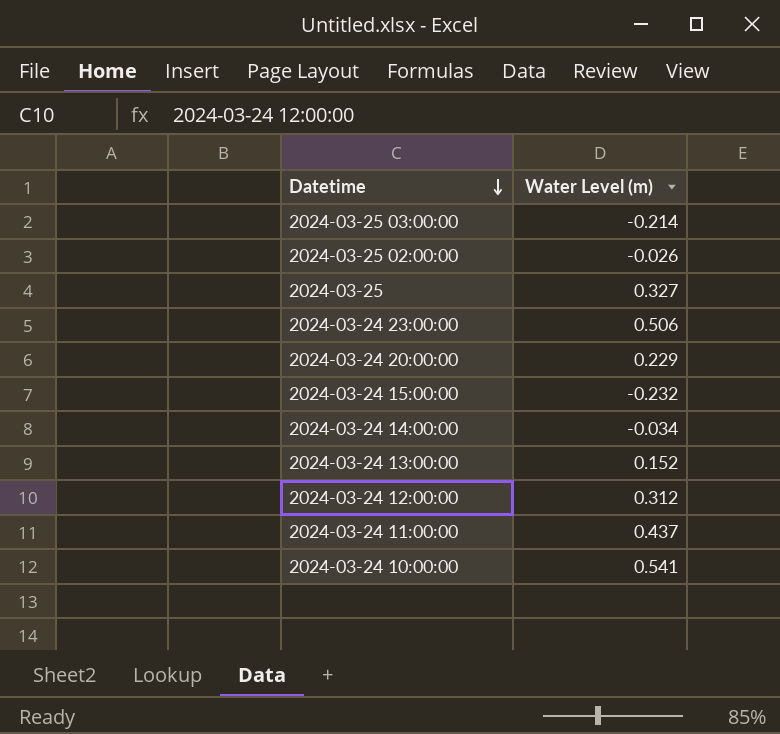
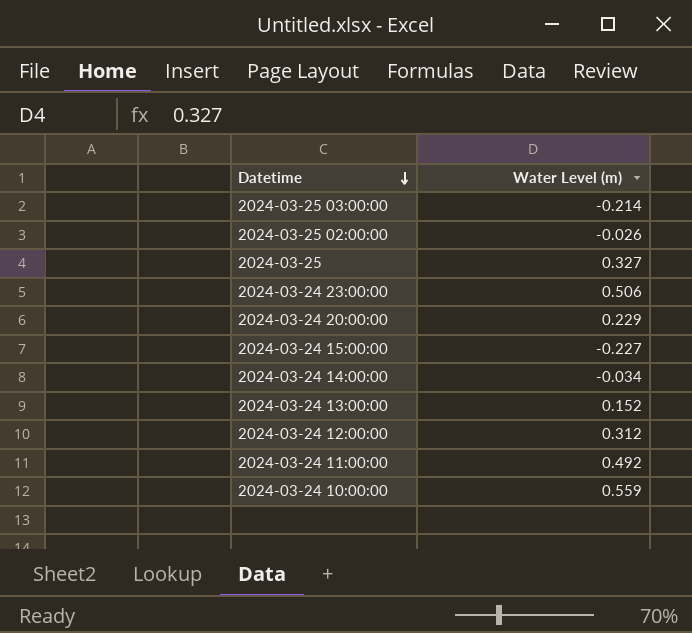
2024-03-24 15:00:00 | Water Level (m): -0.232 -> -0.227
2024-03-24 11:00:00 | Water Level (m): 0.437 -> 0.492
2024-03-24 10:00:00 | Water Level (m): 0.541 -> 0.559

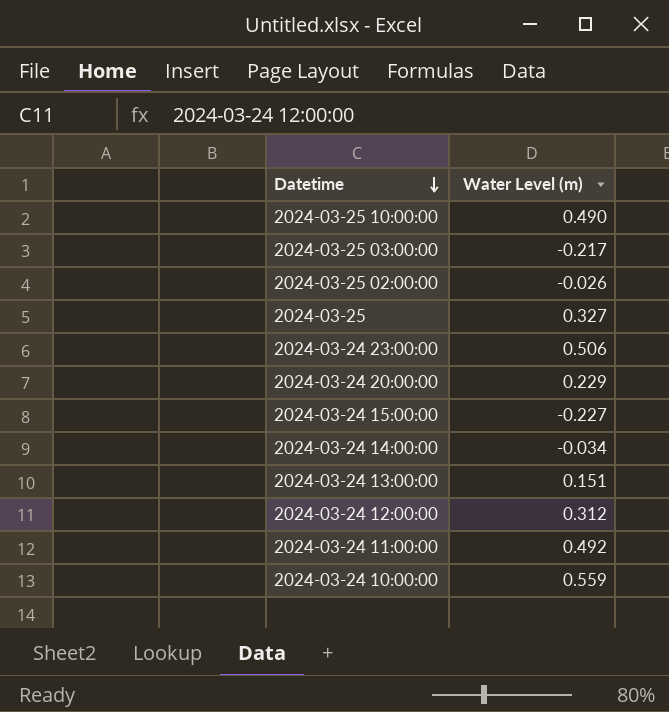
row 2024-03-25 10:00:00: none -> 0.490
2024-03-25 03:00:00 | Water Level (m): -0.214 -> -0.217
2024-03-24 13:00:00 | Water Level (m): 0.152 -> 0.151

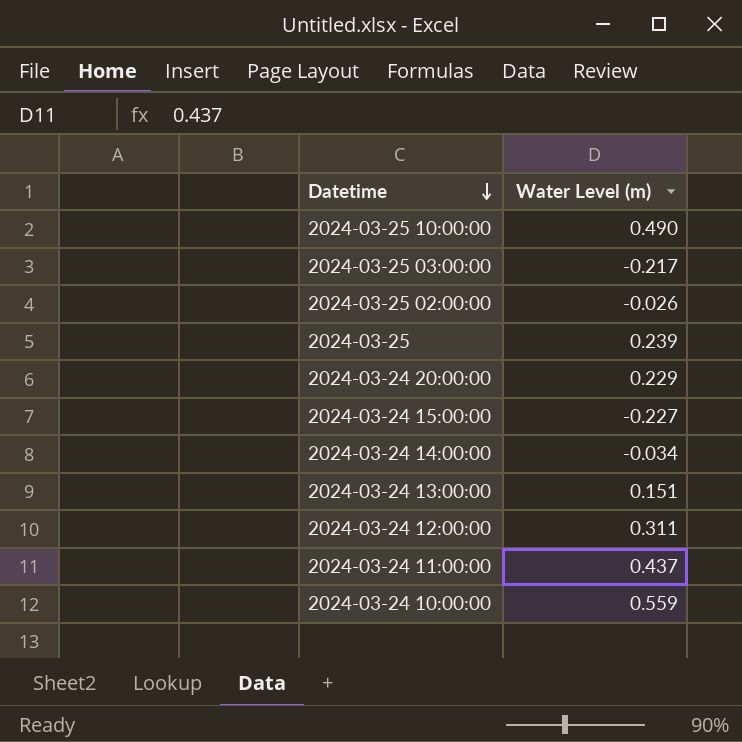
row 2024-03-24 23:00:00: 0.506 -> none
2024-03-25 | Water Level (m): 0.327 -> 0.239
2024-03-24 12:00:00 | Water Level (m): 0.312 -> 0.311
2024-03-24 11:00:00 | Water Level (m): 0.492 -> 0.437

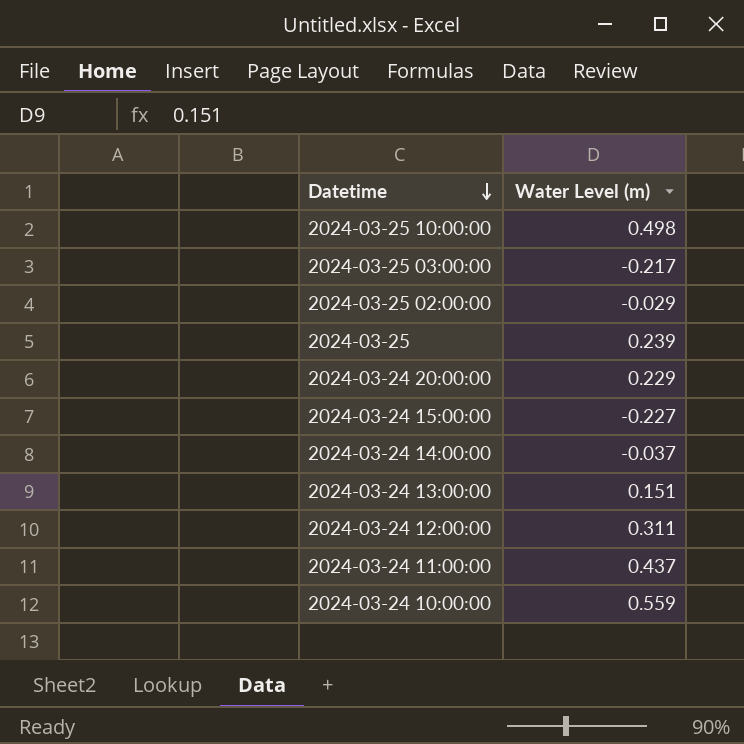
2024-03-25 10:00:00 | Water Level (m): 0.490 -> 0.498
2024-03-25 02:00:00 | Water Level (m): -0.026 -> -0.029
2024-03-24 14:00:00 | Water Level (m): -0.034 -> -0.037

